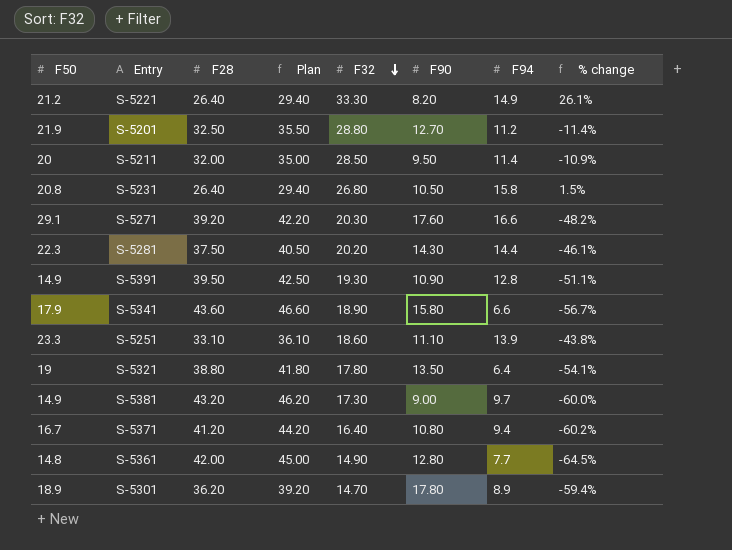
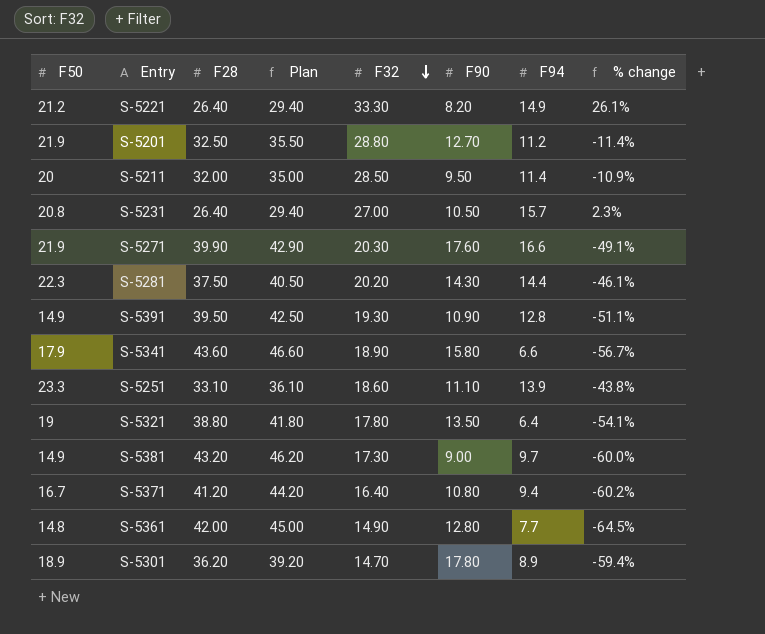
S-5231 | F32: 26.80 -> 27.00
S-5231 | F94: 15.8 -> 15.7
S-5231 | % change: 1.5% -> 2.3%
S-5271 | F50: 29.1 -> 21.9
S-5271 | F28: 39.20 -> 39.90
S-5271 | Plan: 42.20 -> 42.90
S-5271 | % change: -48.2% -> -49.1%

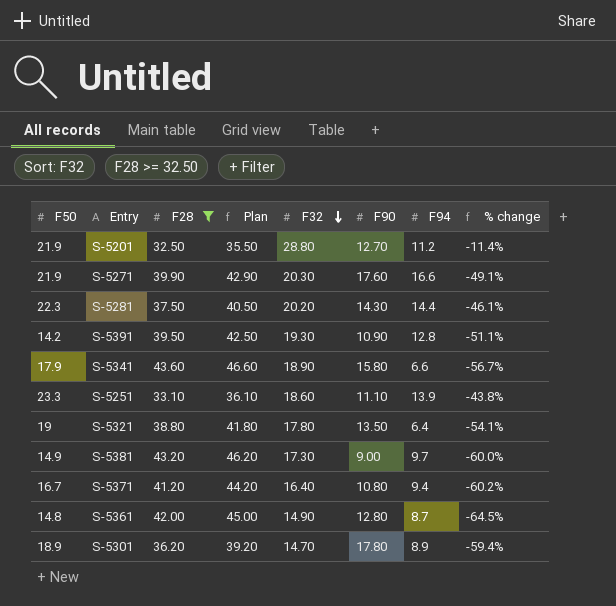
filter: none -> F28 >= 32.50
S-5391 | F50: 14.9 -> 14.2
S-5361 | F94: 7.7 -> 8.7

